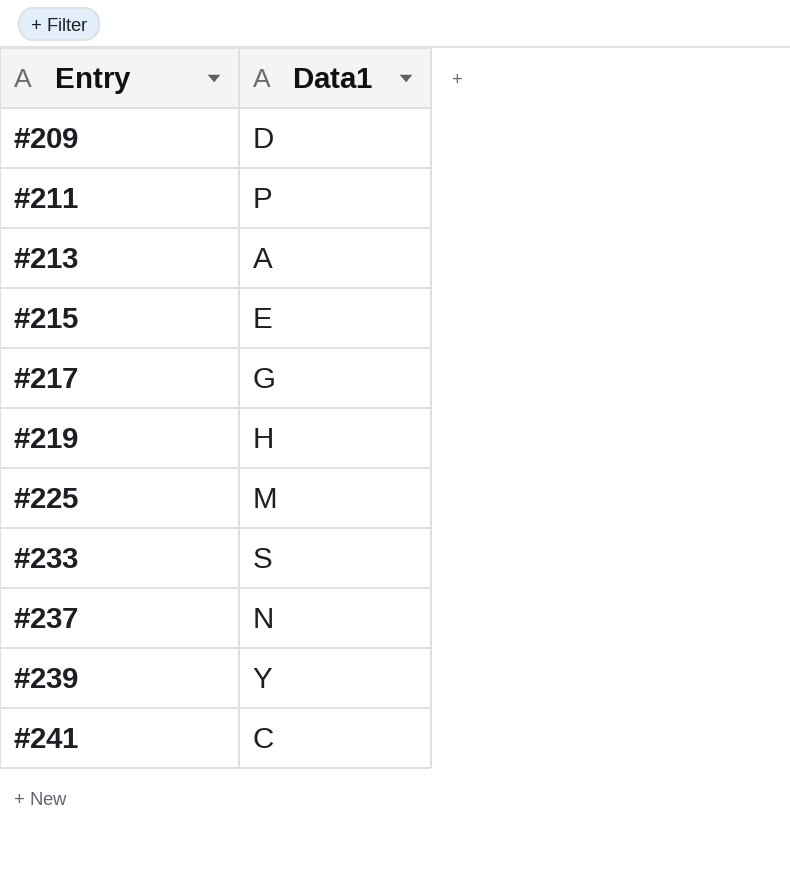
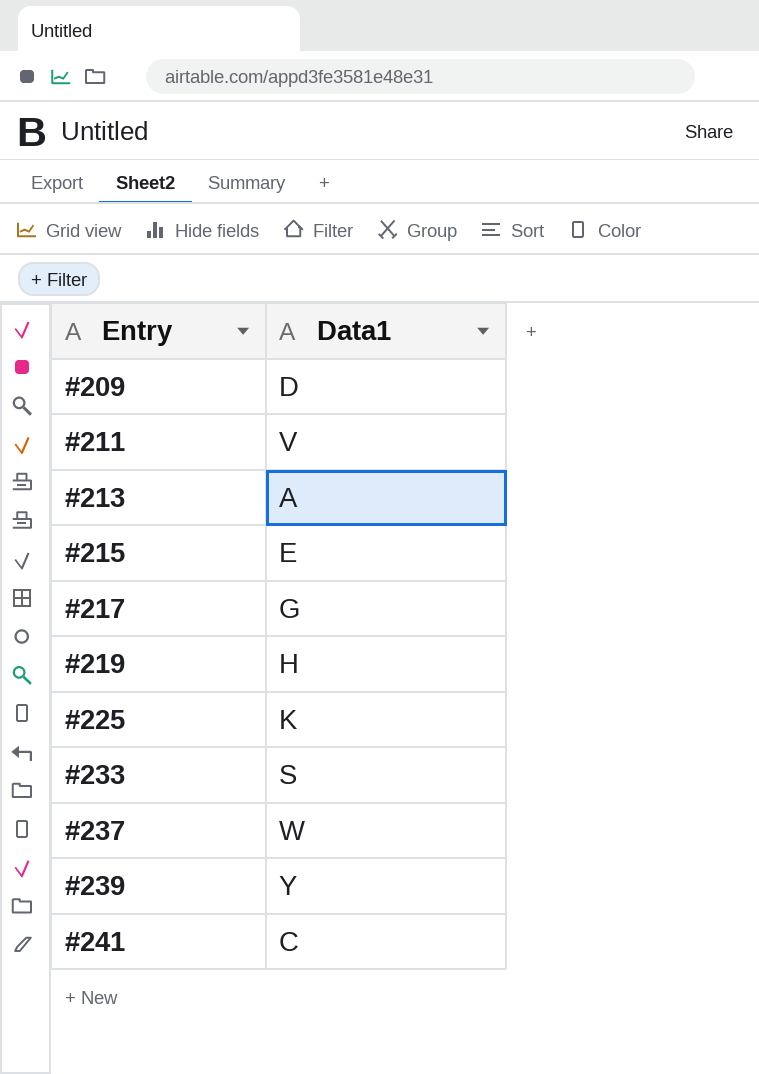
#211 | Data1: P -> V
#225 | Data1: M -> K
#237 | Data1: N -> W

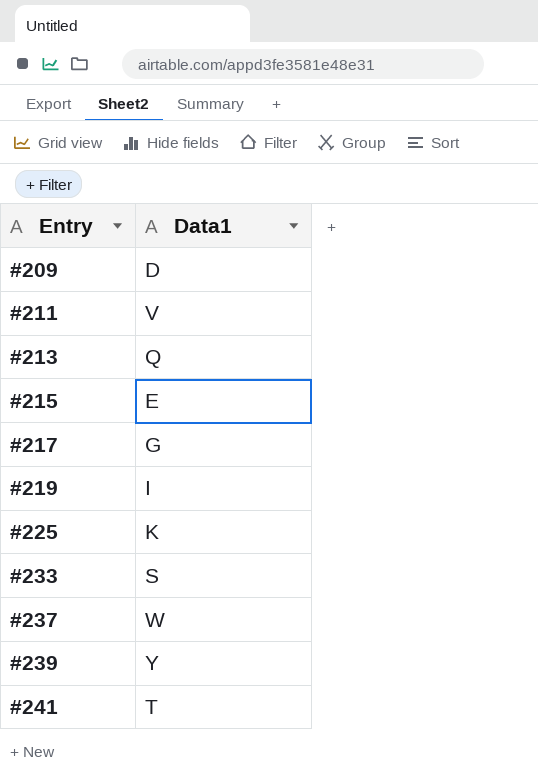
#213 | Data1: A -> Q
#219 | Data1: H -> I
#241 | Data1: C -> T

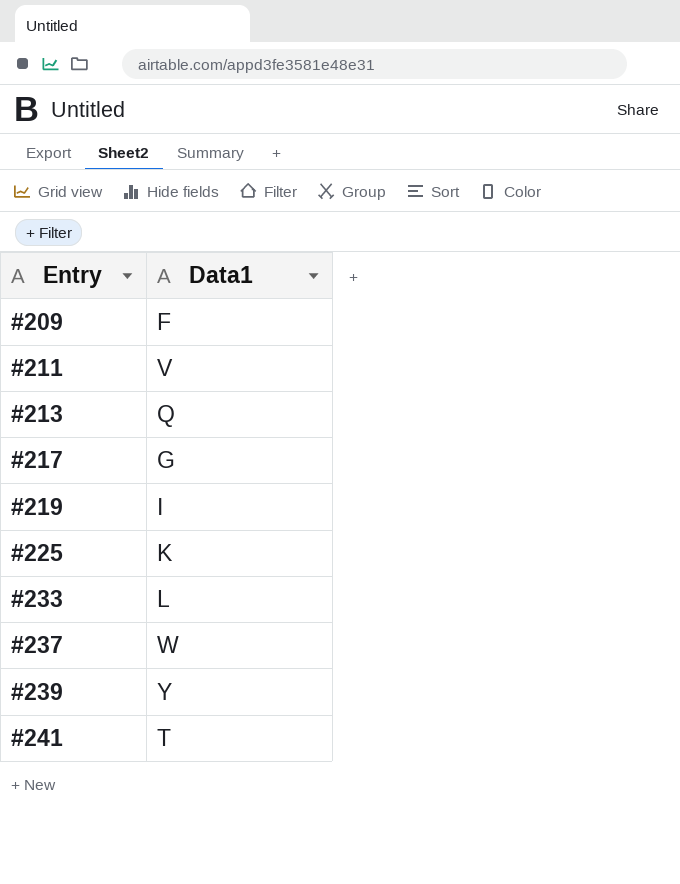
row #215: E -> none
#209 | Data1: D -> F
#233 | Data1: S -> L

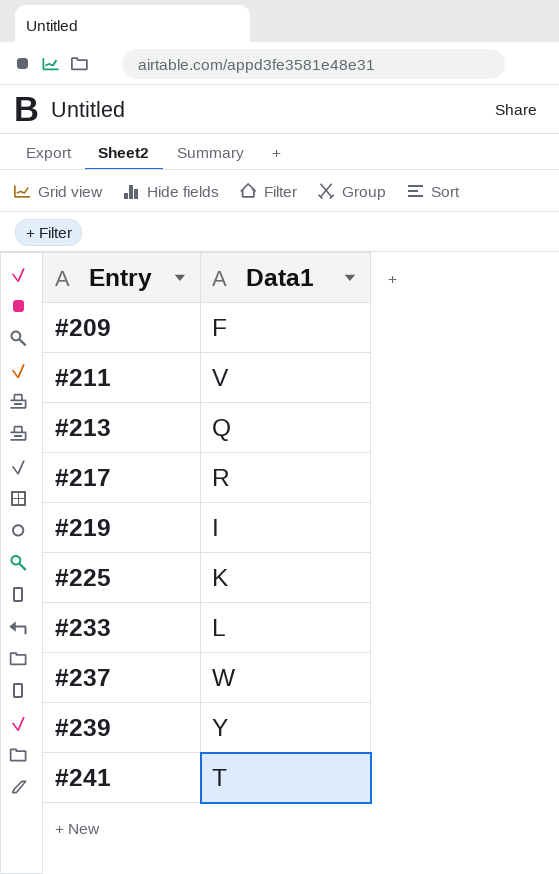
#217 | Data1: G -> R

